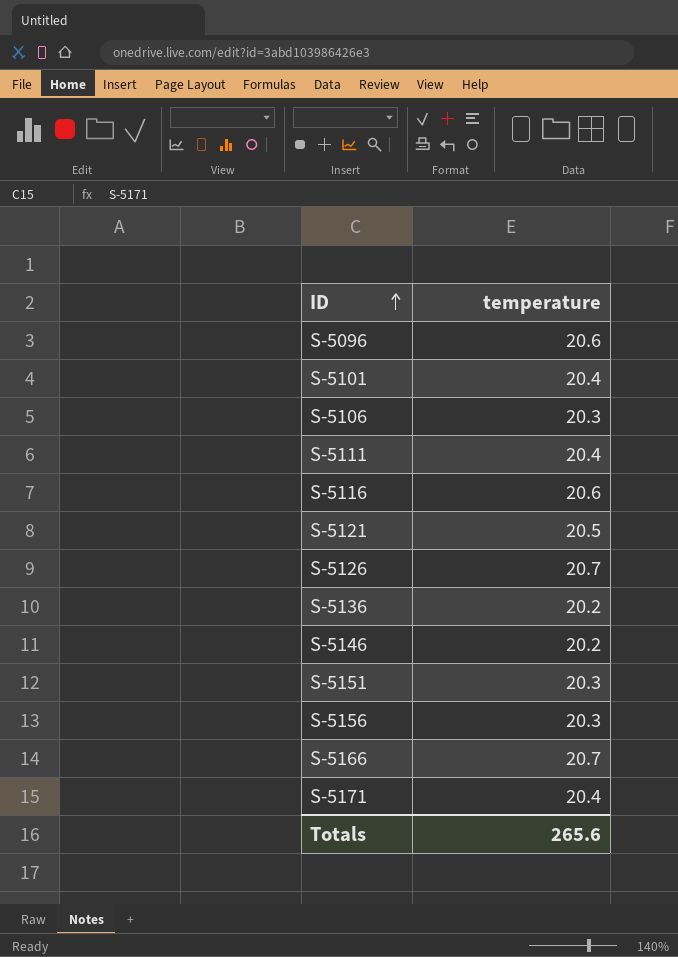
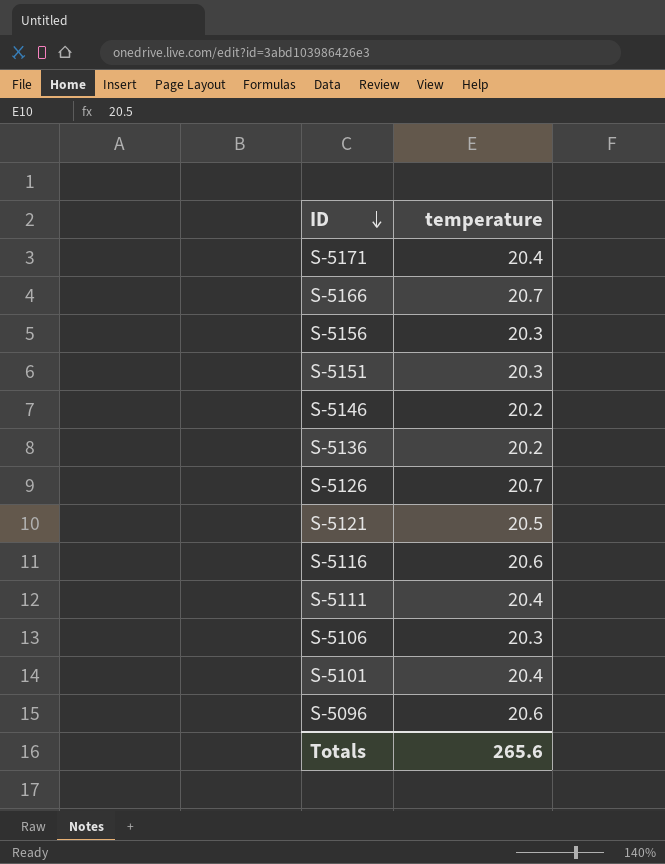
row order: ID ascending -> ID descending

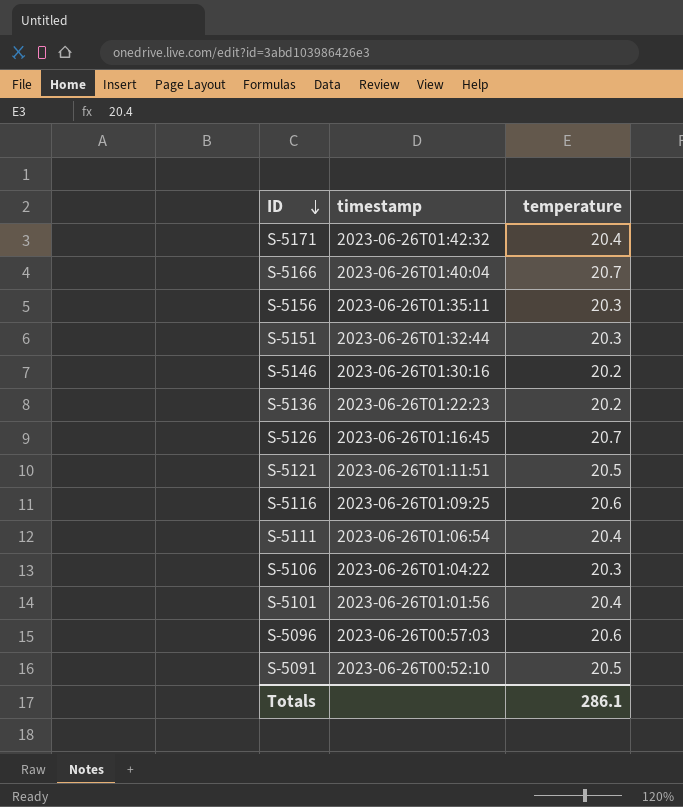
column timestamp | position: none -> 2
row S-5091: none -> 2023-06-26T00:52:10 | 20.5
Totals | temperature: 265.6 -> 286.1

